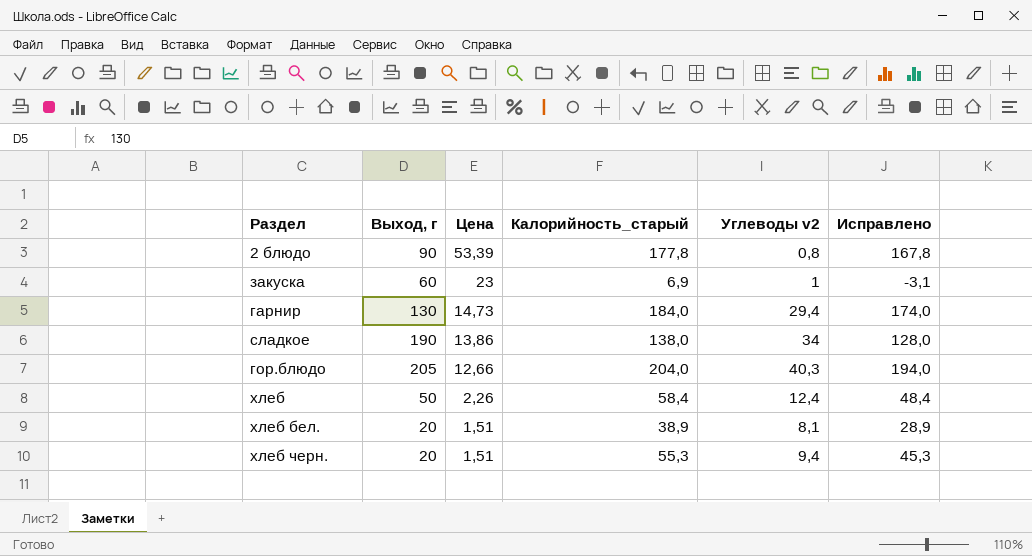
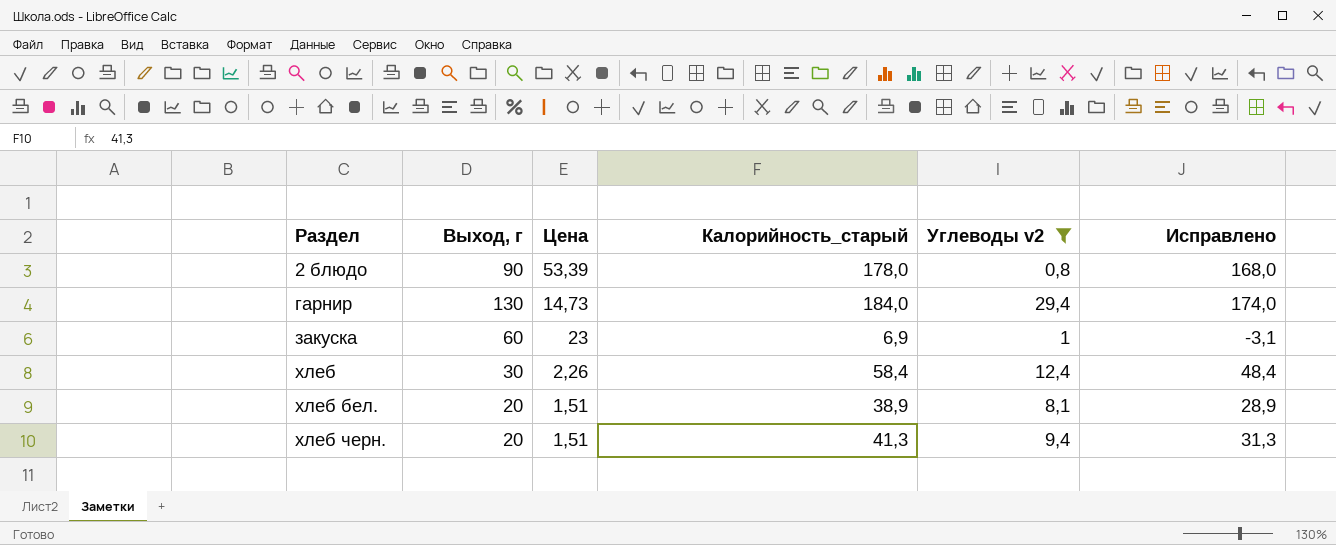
filter: none -> Углеводы v2 <= 29,4
row order: Цена descending -> Раздел ascending
2 блюдо | Калорийность_старый: 177,8 -> 178,0
2 блюдо | Исправлено: 167,8 -> 168,0
хлеб | Выход, г: 50 -> 30
хлеб черн. | Калорийность_старый: 55,3 -> 41,3
хлеб черн. | Исправлено: 45,3 -> 31,3

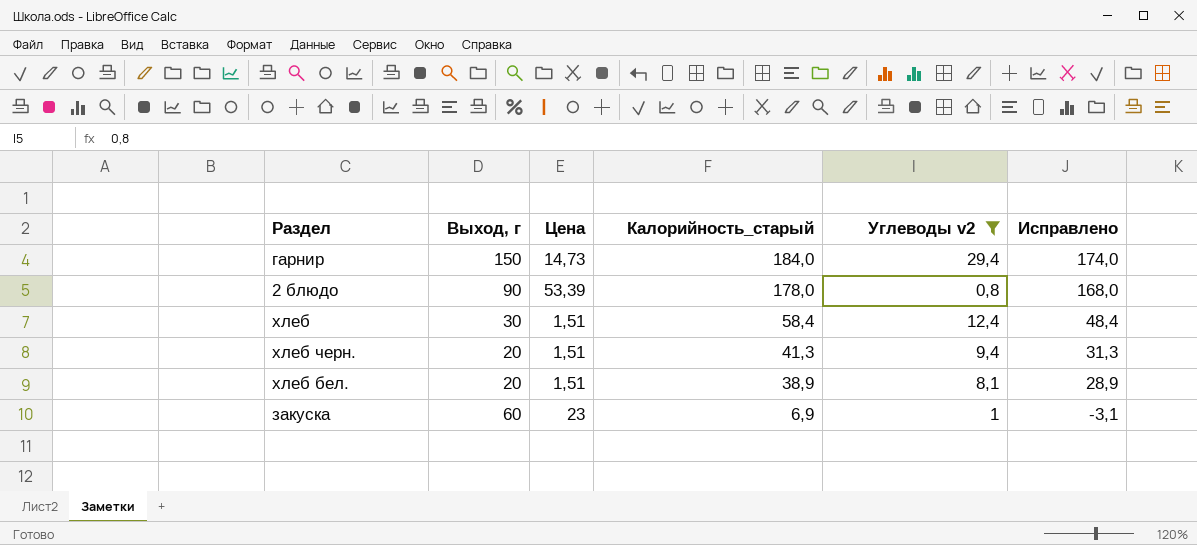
row order: Раздел ascending -> Калорийность_старый descending
гарнир | Выход, г: 130 -> 150
хлеб | Цена: 2,26 -> 1,51

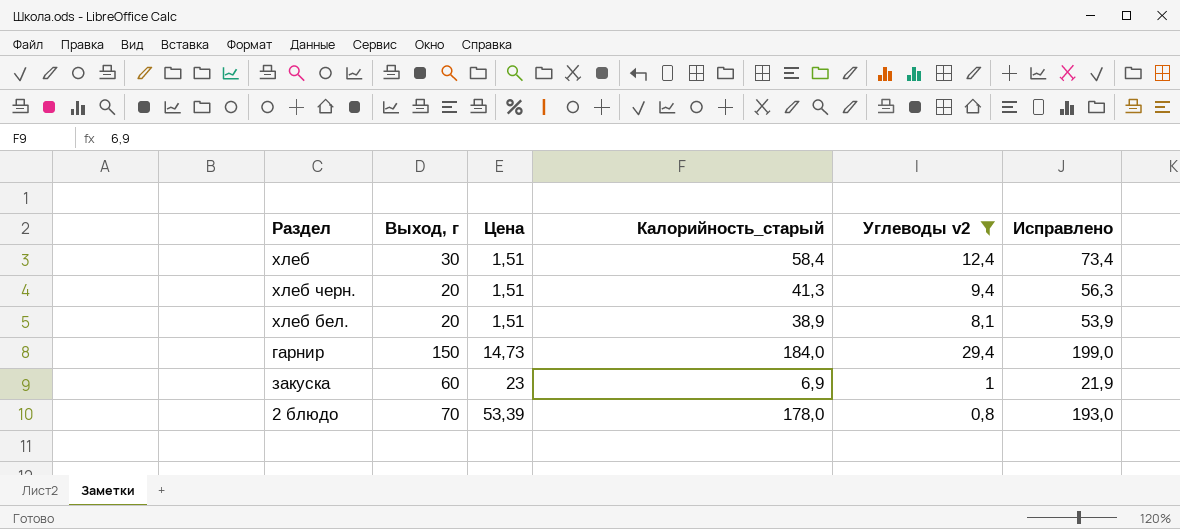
row order: Калорийность_старый descending -> Цена ascending
column Исправлено | formula: [Калорийность_старый] - 10 -> [Калорийность_старый] + 15
2 блюдо | Выход, г: 90 -> 70

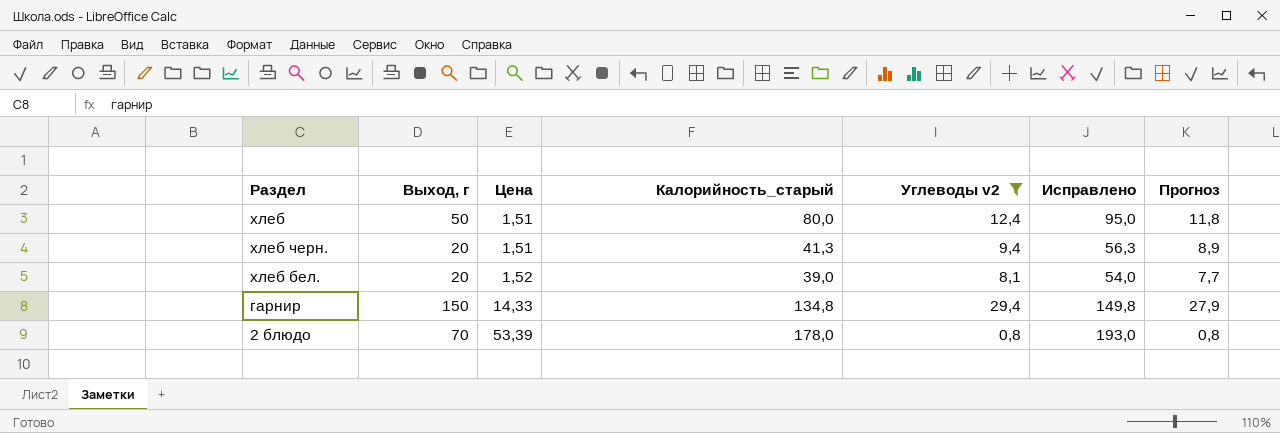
column Прогноз | formula: none -> [Углеводы v2] * 0,95
row закуска: 60 | 23 | 6,9 | 1 | 21,9 -> none
хлеб | Выход, г: 30 -> 50
хлеб | Калорийность_старый: 58,4 -> 80,0
хлеб | Исправлено: 73,4 -> 95,0
хлеб бел. | Цена: 1,51 -> 1,52
хлеб бел. | Калорийность_старый: 38,9 -> 39,0
хлеб бел. | Исправлено: 53,9 -> 54,0
гарнир | Цена: 14,73 -> 14,33
гарнир | Калорийность_старый: 184,0 -> 134,8
гарнир | Исправлено: 199,0 -> 149,8

